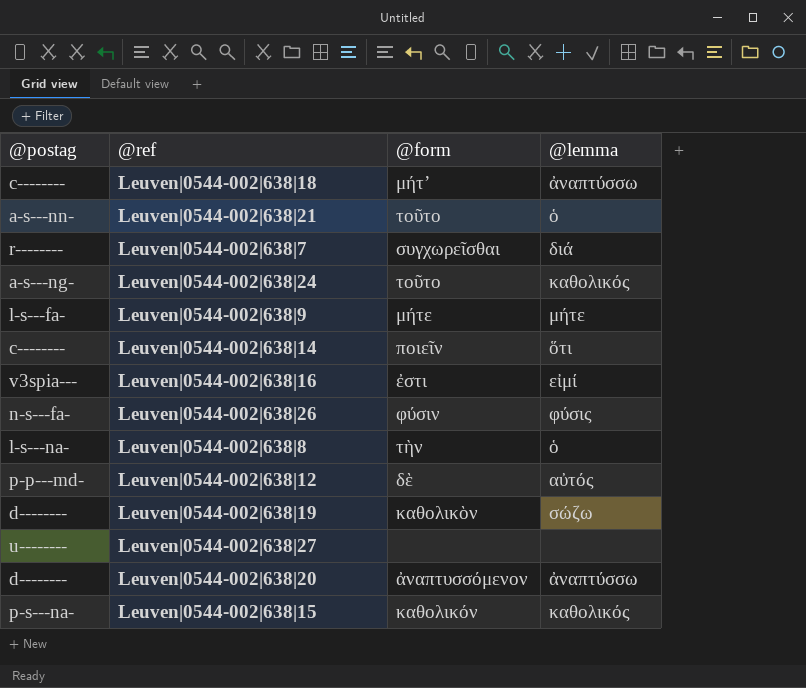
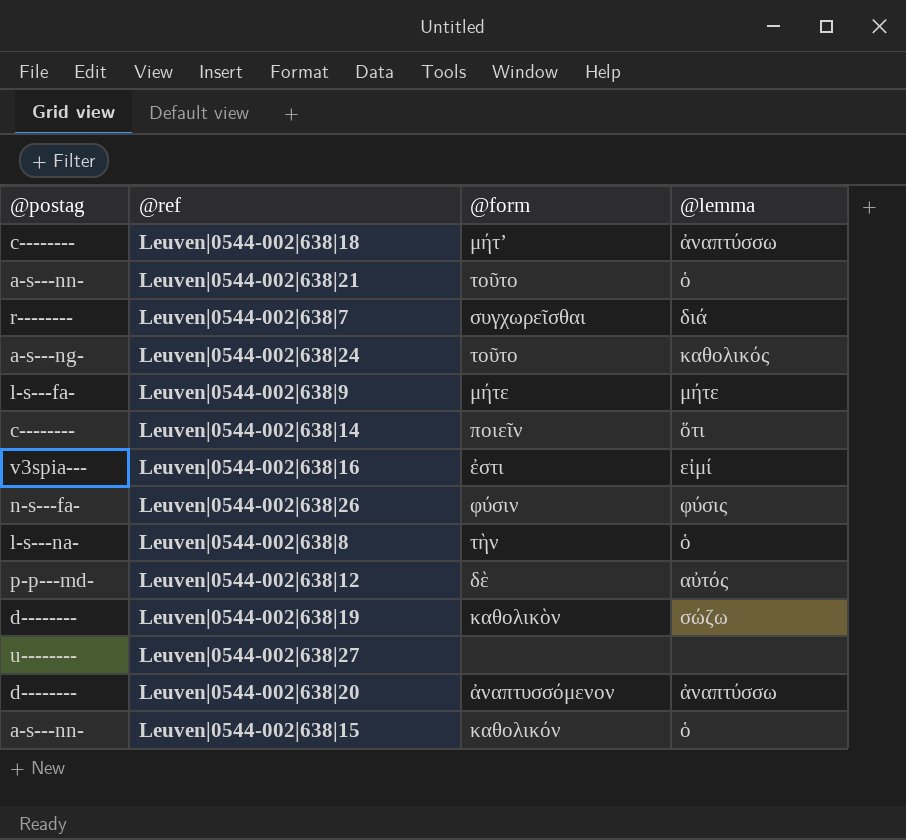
Leuven|0544-002|638|15 | @postag: p-s---na- -> a-s---nn-
Leuven|0544-002|638|15 | @lemma: καθολικός -> ὁ

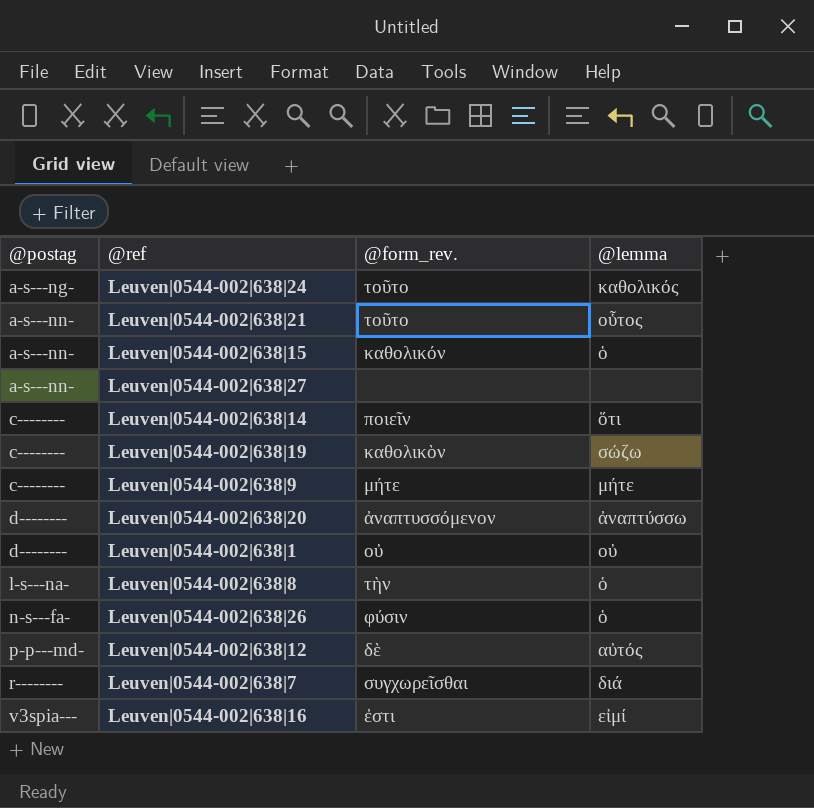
row order: none -> @postag ascending
column name: @form -> @form_rev.
row Leuven|0544-002|638|18: c-------- | μήτ’ | ἀναπτύσσω -> none
Leuven|0544-002|638|21 | @lemma: ὁ -> οὗτος
Leuven|0544-002|638|27 | @postag: u-------- -> a-s---nn-
Leuven|0544-002|638|19 | @postag: d-------- -> c--------
Leuven|0544-002|638|9 | @postag: l-s---fa- -> c--------
row Leuven|0544-002|638|1: none -> d-------- | οὐ | οὐ
Leuven|0544-002|638|26 | @lemma: φύσις -> ὁ

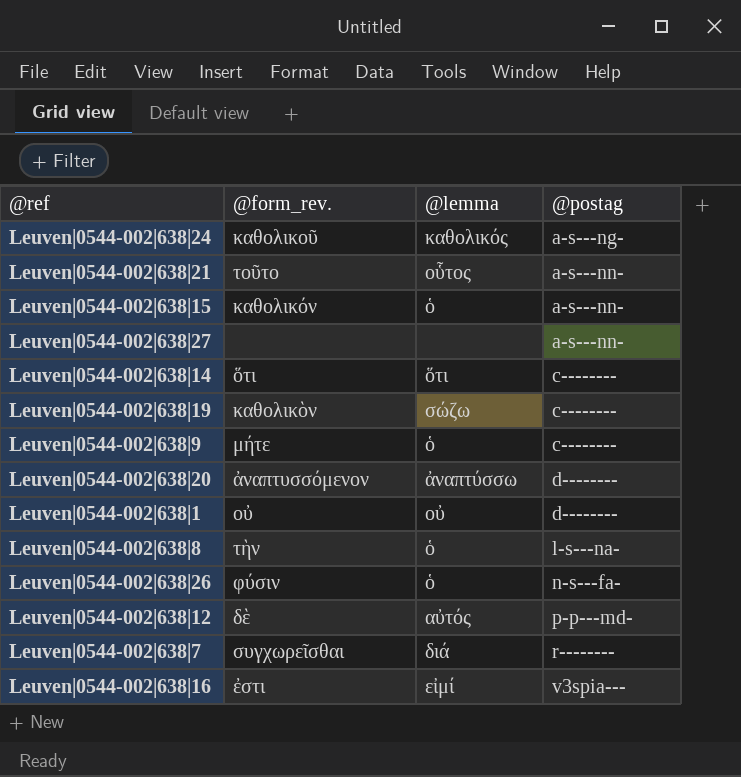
column @postag | position: 1 -> 4
Leuven|0544-002|638|24 | @form_rev.: τοῦτο -> καθολικοῦ
Leuven|0544-002|638|14 | @form_rev.: ποιεῖν -> ὅτι
Leuven|0544-002|638|9 | @lemma: μήτε -> ὁ

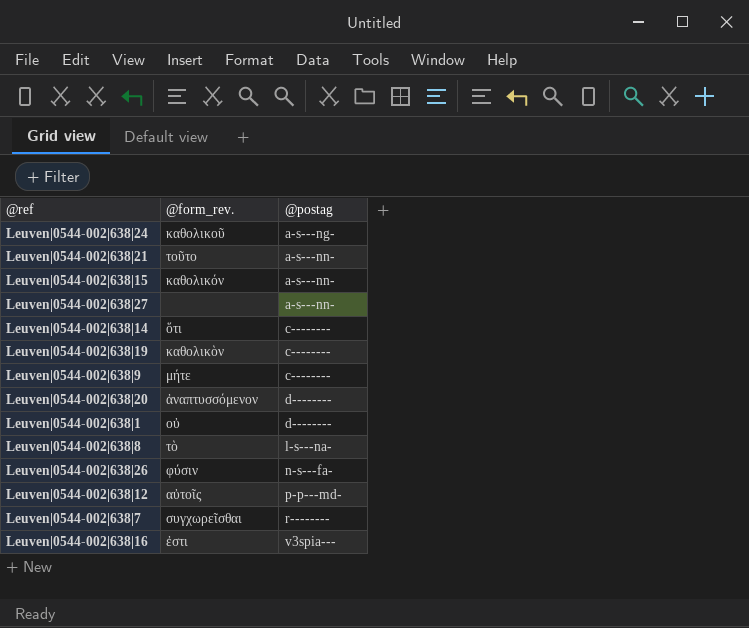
column @lemma | position: 3 -> none
Leuven|0544-002|638|8 | @form_rev.: τὴν -> τὸ
Leuven|0544-002|638|12 | @form_rev.: δὲ -> αὐτοῖς

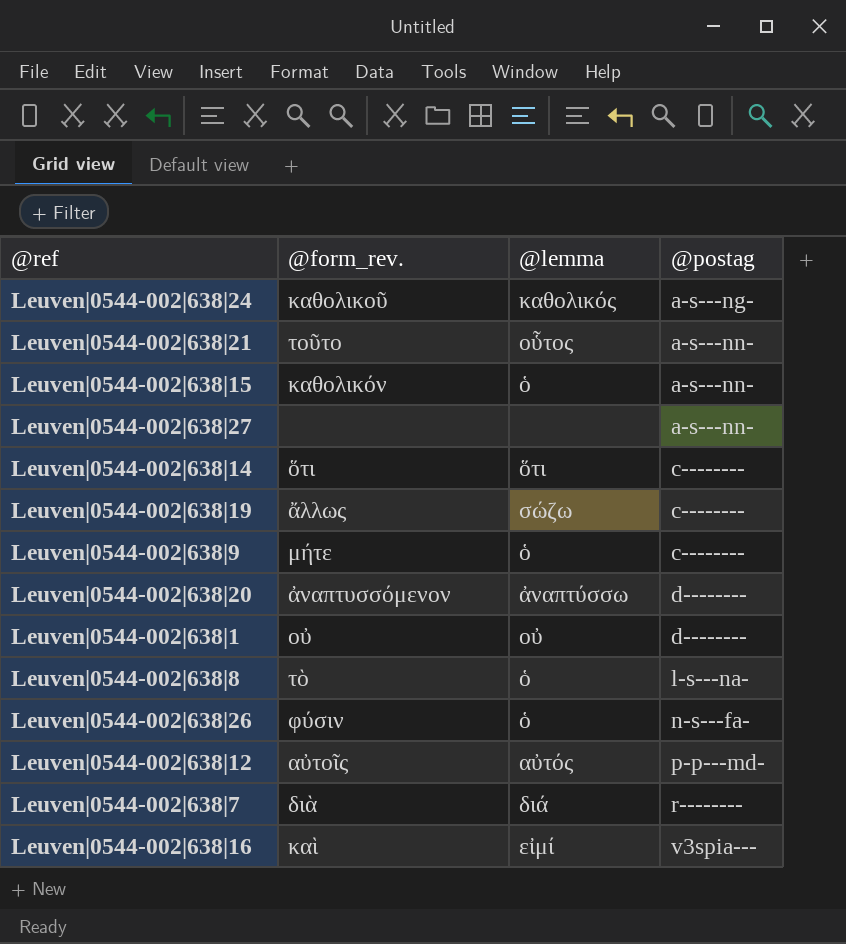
column @lemma | position: none -> 3
Leuven|0544-002|638|19 | @form_rev.: καθολικὸν -> ἄλλως
Leuven|0544-002|638|7 | @form_rev.: συγχωρεῖσθαι -> διὰ
Leuven|0544-002|638|16 | @form_rev.: ἐστι -> καὶ

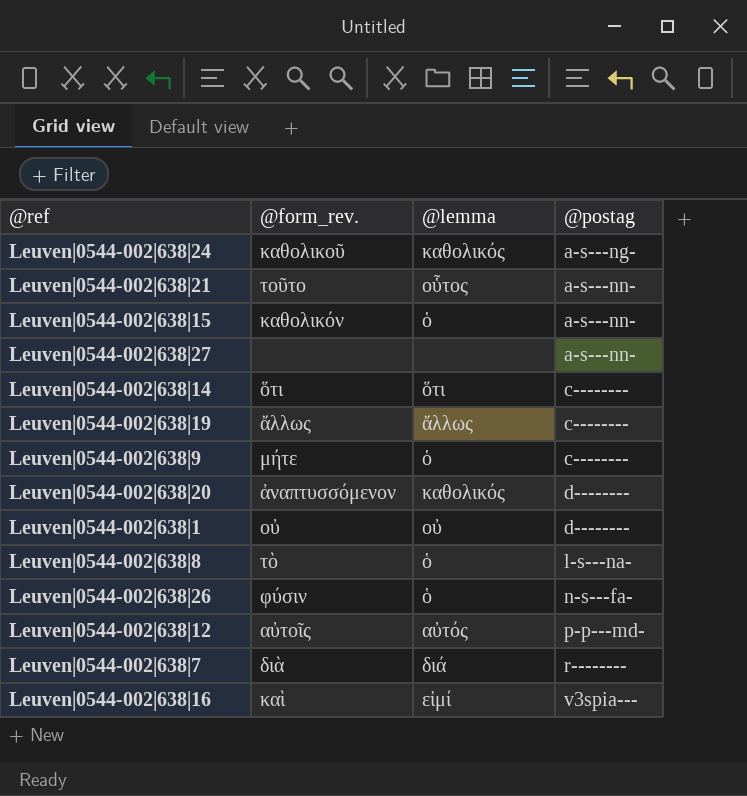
Leuven|0544-002|638|19 | @lemma: σώζω -> ἄλλως
Leuven|0544-002|638|20 | @lemma: ἀναπτύσσω -> καθολικός

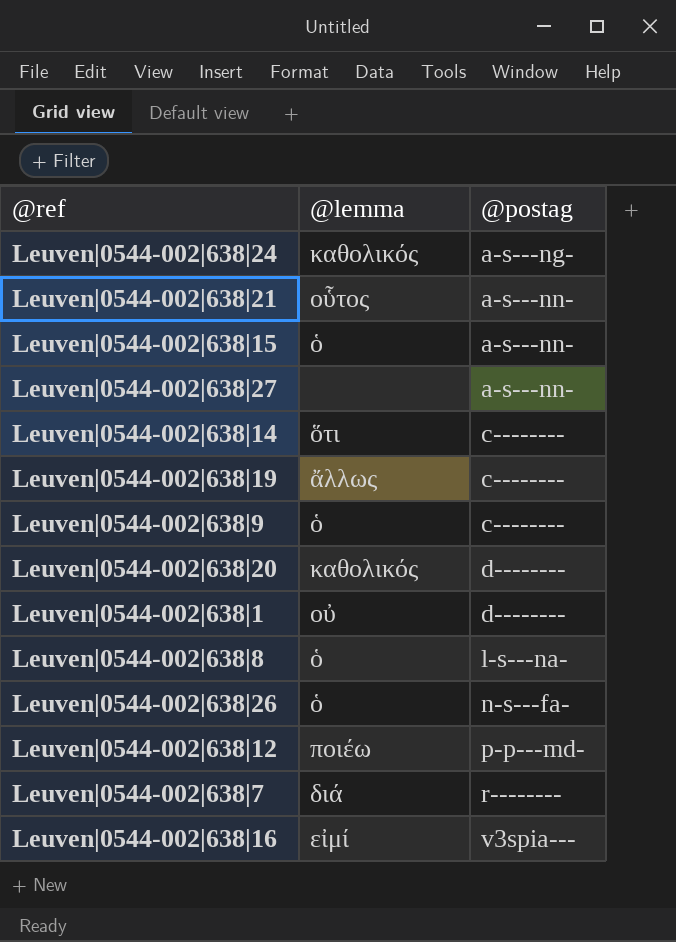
column @form_rev. | position: 2 -> none
Leuven|0544-002|638|12 | @lemma: αὐτός -> ποιέω

